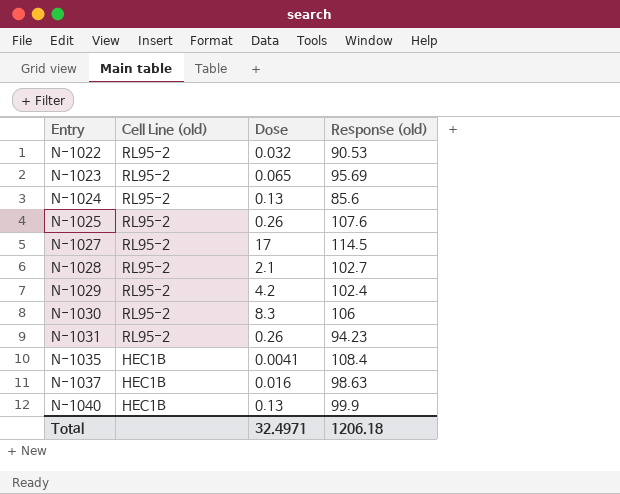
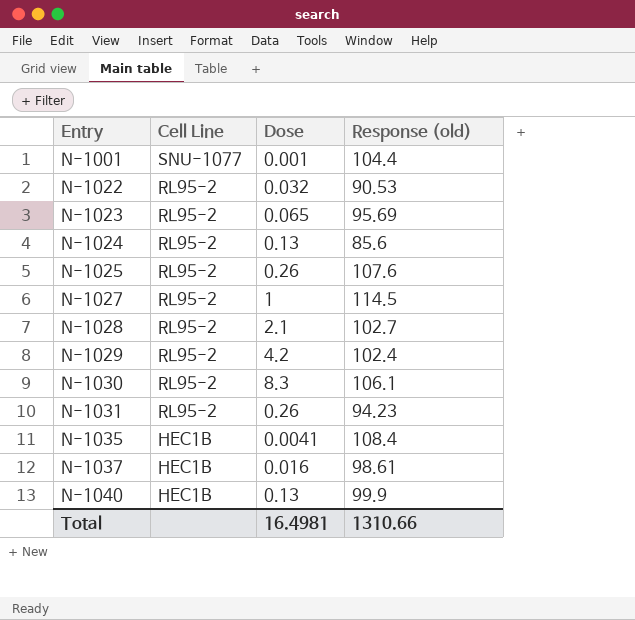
column name: Cell Line (old) -> Cell Line
row N-1001: none -> SNU-1077 | 0.001 | 104.4
N-1027 | Dose: 17 -> 1
N-1030 | Response (old): 106 -> 106.1
N-1037 | Response (old): 98.63 -> 98.61
Total | Dose: 32.4971 -> 16.4981
Total | Response (old): 1206.18 -> 1310.66

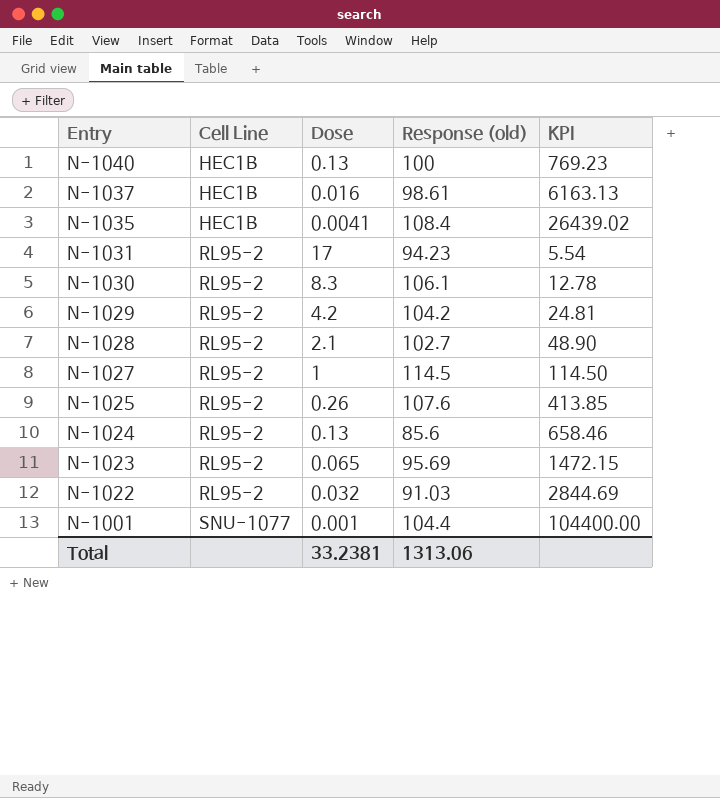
row order: Entry ascending -> Entry descending
column KPI | formula: none -> [Response (old)] / [Dose]
N-1040 | Response (old): 99.9 -> 100
N-1031 | Dose: 0.26 -> 17
N-1029 | Response (old): 102.4 -> 104.2
N-1022 | Response (old): 90.53 -> 91.03
Total | Dose: 16.4981 -> 33.2381
Total | Response (old): 1310.66 -> 1313.06

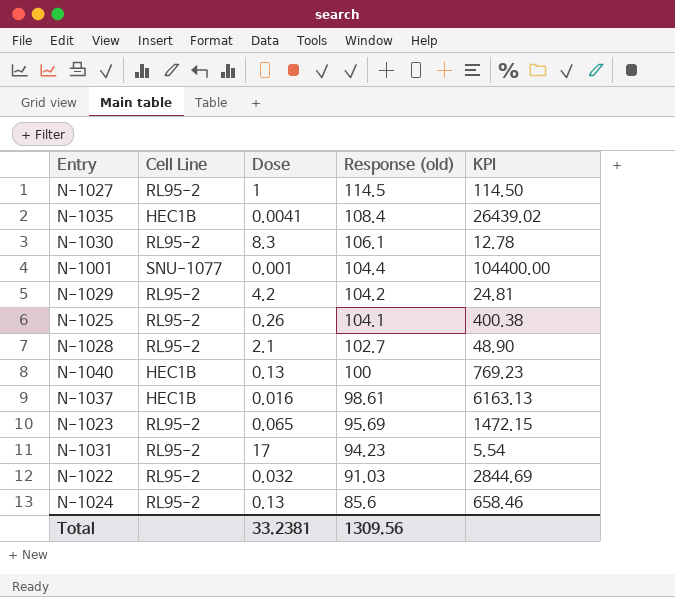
row order: Entry descending -> Response (old) descending
N-1025 | Response (old): 107.6 -> 104.1
N-1025 | KPI: 413.85 -> 400.38
Total | Response (old): 1313.06 -> 1309.56

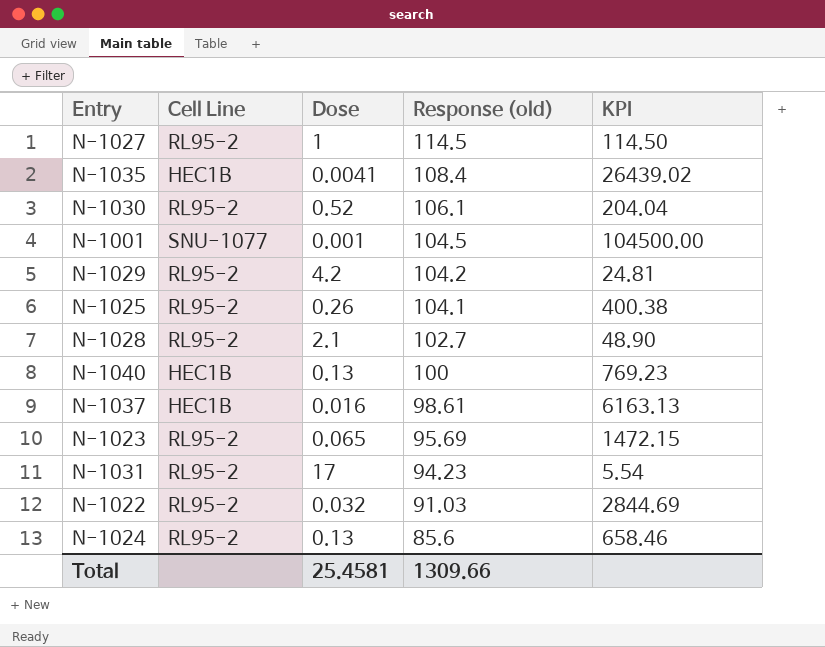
N-1030 | Dose: 8.3 -> 0.52
N-1030 | KPI: 12.78 -> 204.04
N-1001 | Response (old): 104.4 -> 104.5
N-1001 | KPI: 104400.00 -> 104500.00
Total | Dose: 33.2381 -> 25.4581
Total | Response (old): 1309.56 -> 1309.66

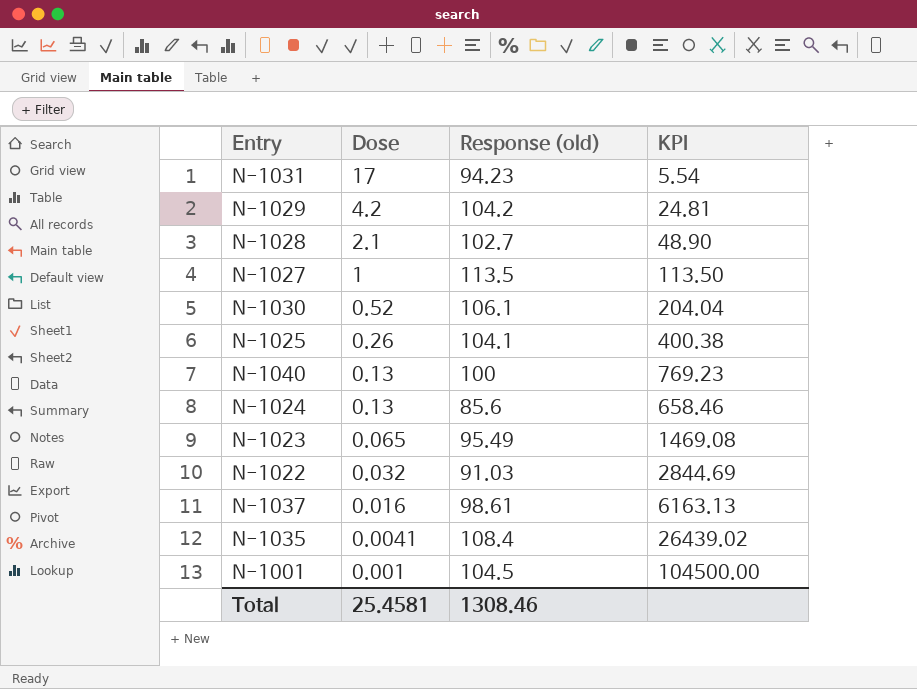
row order: Response (old) descending -> Dose descending
column Cell Line | position: 2 -> none
N-1027 | Response (old): 114.5 -> 113.5
N-1027 | KPI: 114.50 -> 113.50
N-1023 | Response (old): 95.69 -> 95.49
N-1023 | KPI: 1472.15 -> 1469.08
Total | Response (old): 1309.66 -> 1308.46

